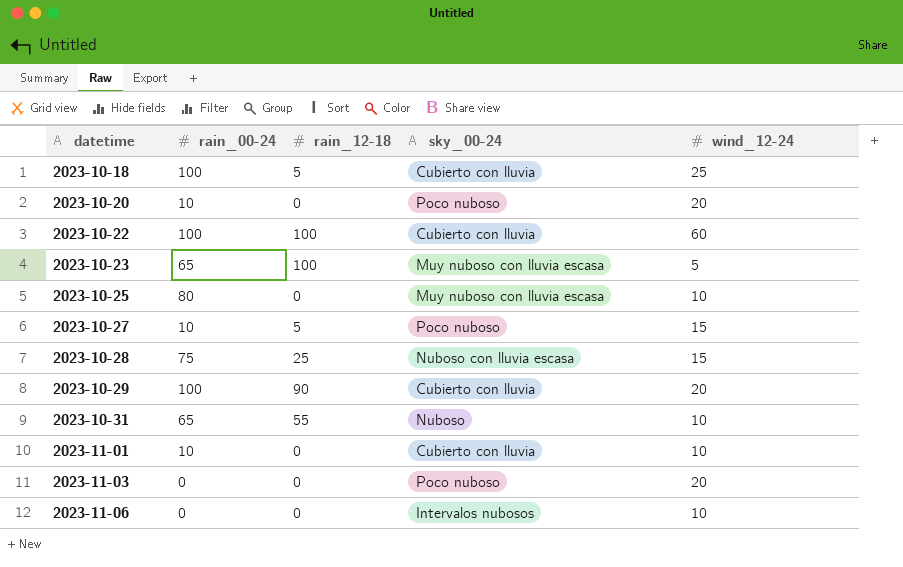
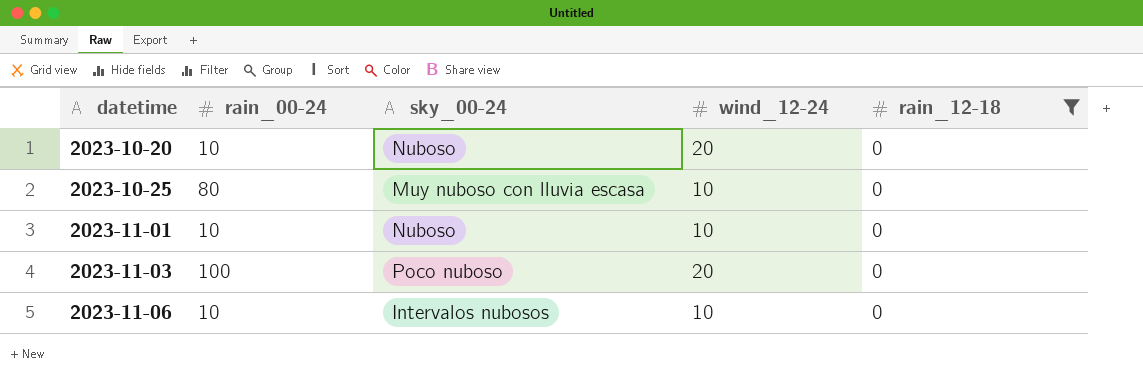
filter: none -> rain_12-18 = 0
column rain_12-18 | position: 3 -> 5
2023-10-20 | sky_00-24: Poco nuboso -> Nuboso
2023-11-01 | sky_00-24: Cubierto con lluvia -> Nuboso
2023-11-03 | rain_00-24: 0 -> 100
2023-11-06 | rain_00-24: 0 -> 10

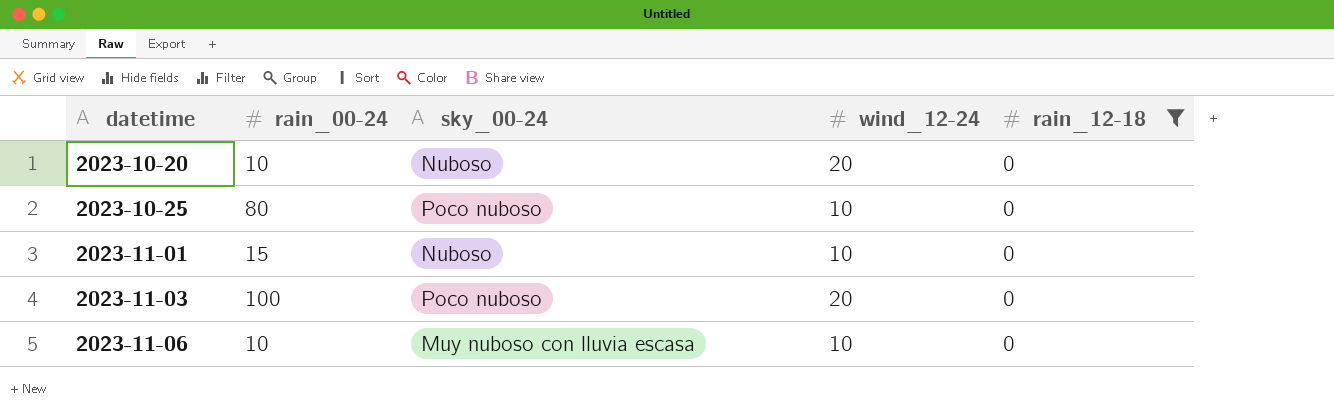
2023-10-25 | sky_00-24: Muy nuboso con lluvia escasa -> Poco nuboso
2023-11-01 | rain_00-24: 10 -> 15
2023-11-06 | sky_00-24: Intervalos nubosos -> Muy nuboso con lluvia escasa

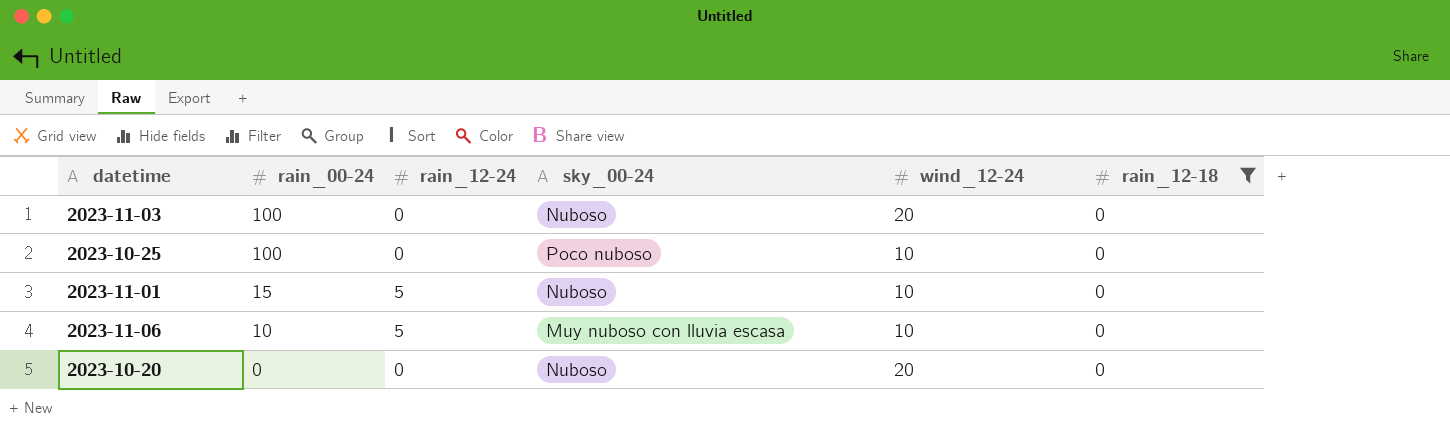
row order: datetime ascending -> rain_00-24 descending
column rain_12-24 | position: none -> 3
2023-11-03 | sky_00-24: Poco nuboso -> Nuboso
2023-10-25 | rain_00-24: 80 -> 100
2023-10-20 | rain_00-24: 10 -> 0

